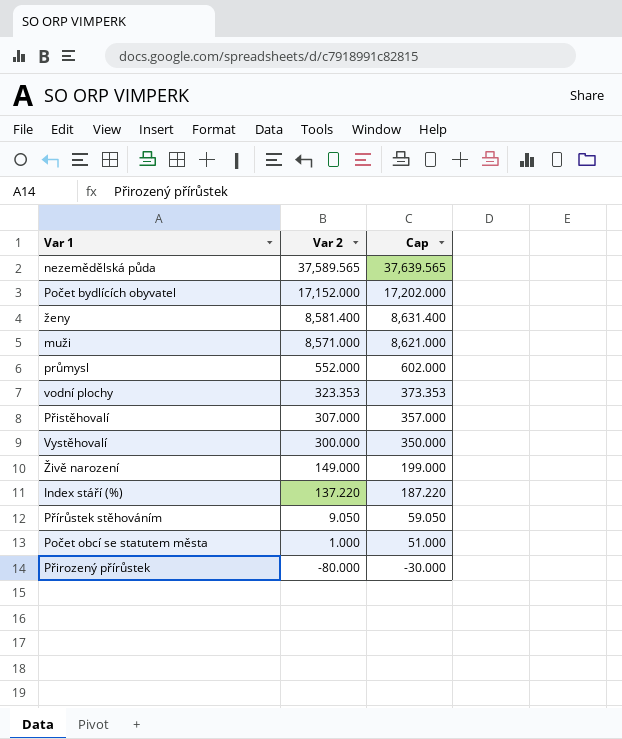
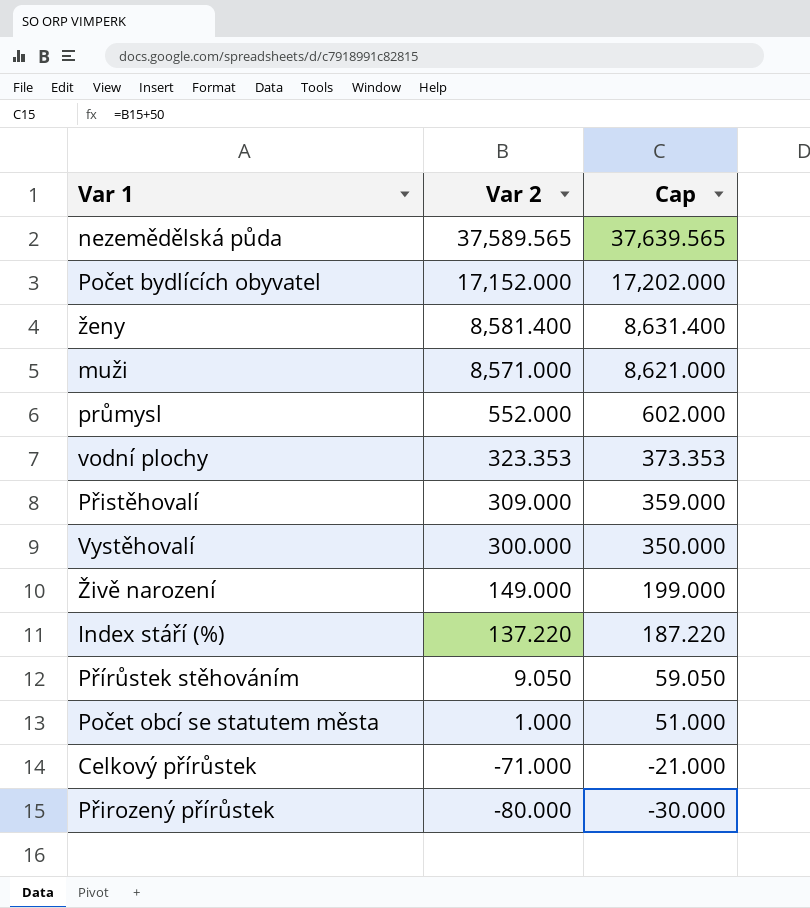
Přistěhovalí | Var 2: 307.000 -> 309.000
Přistěhovalí | Cap: 357.000 -> 359.000
row Celkový přírůstek: none -> -71.000 | -21.000

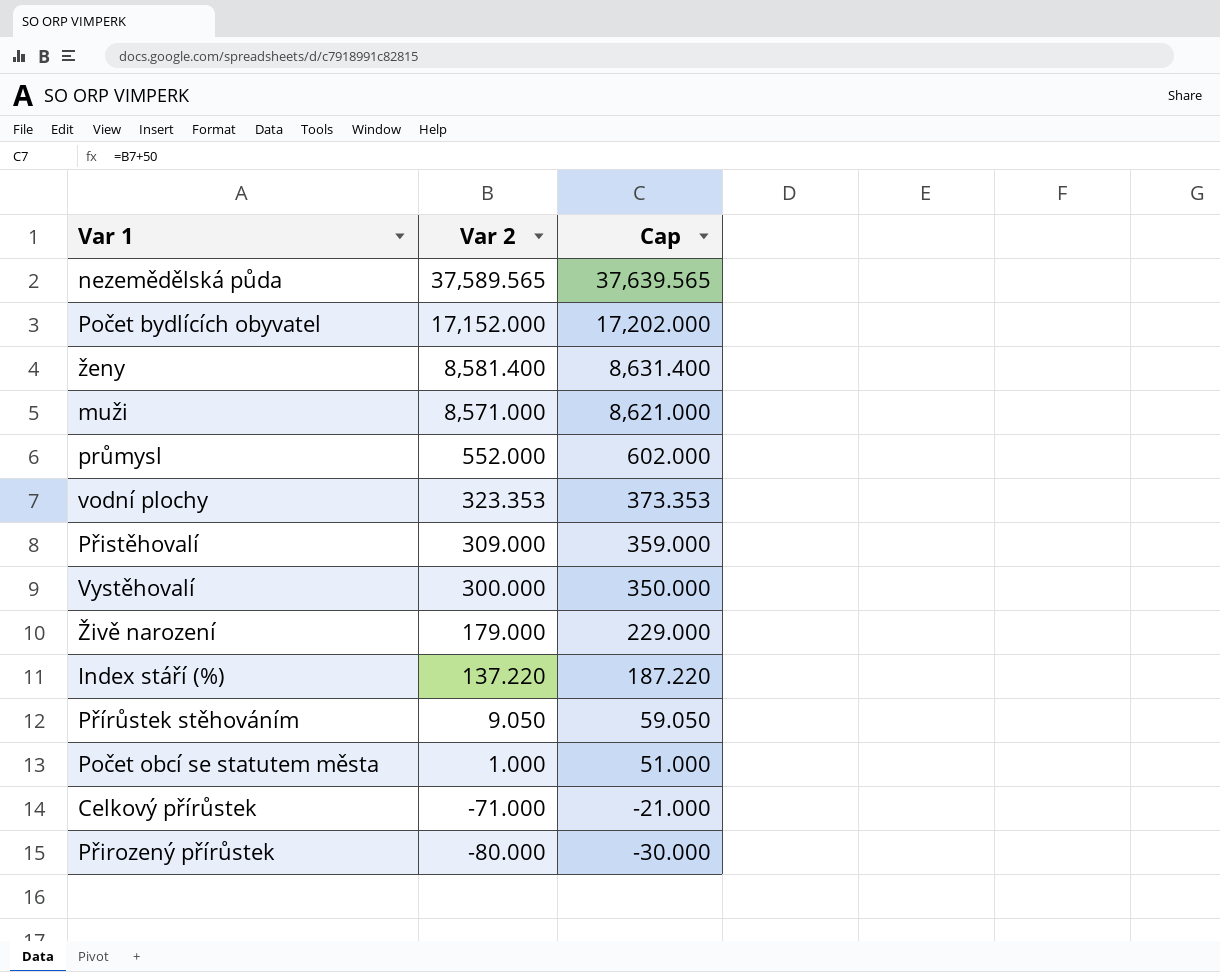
Živě narození | Var 2: 149.000 -> 179.000
Živě narození | Cap: 199.000 -> 229.000

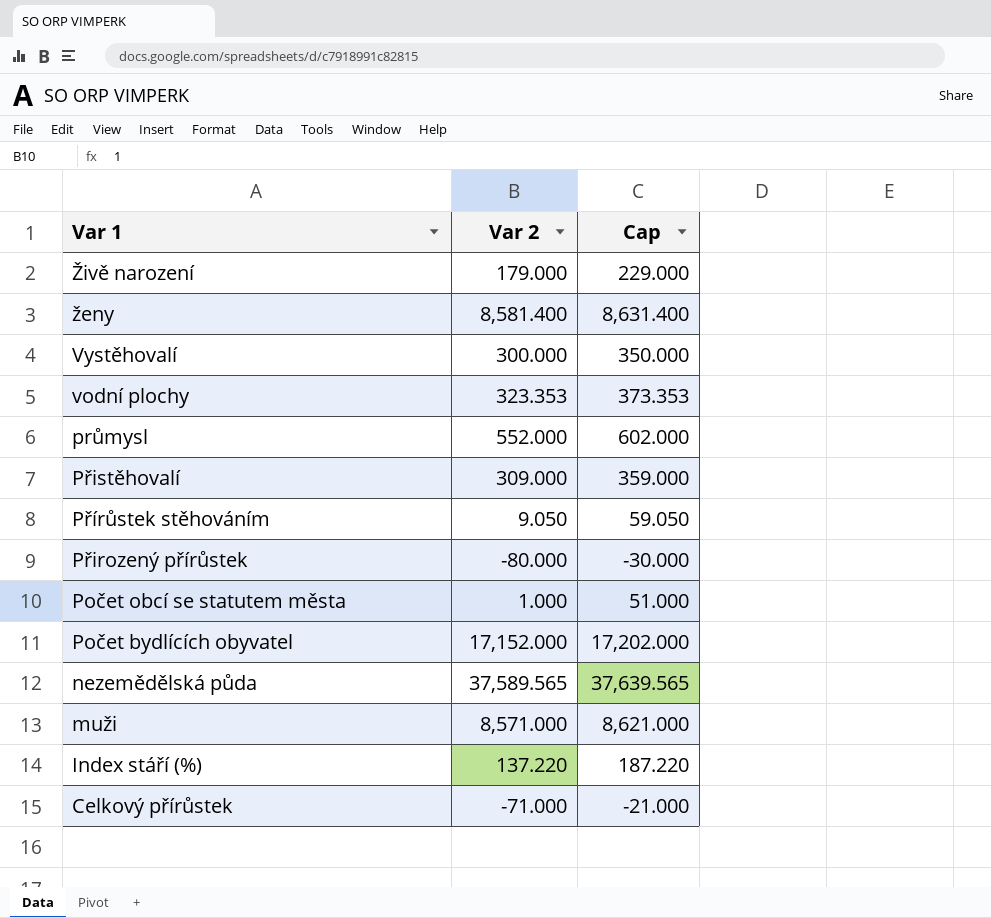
row order: Var 2 descending -> Var 1 descending

